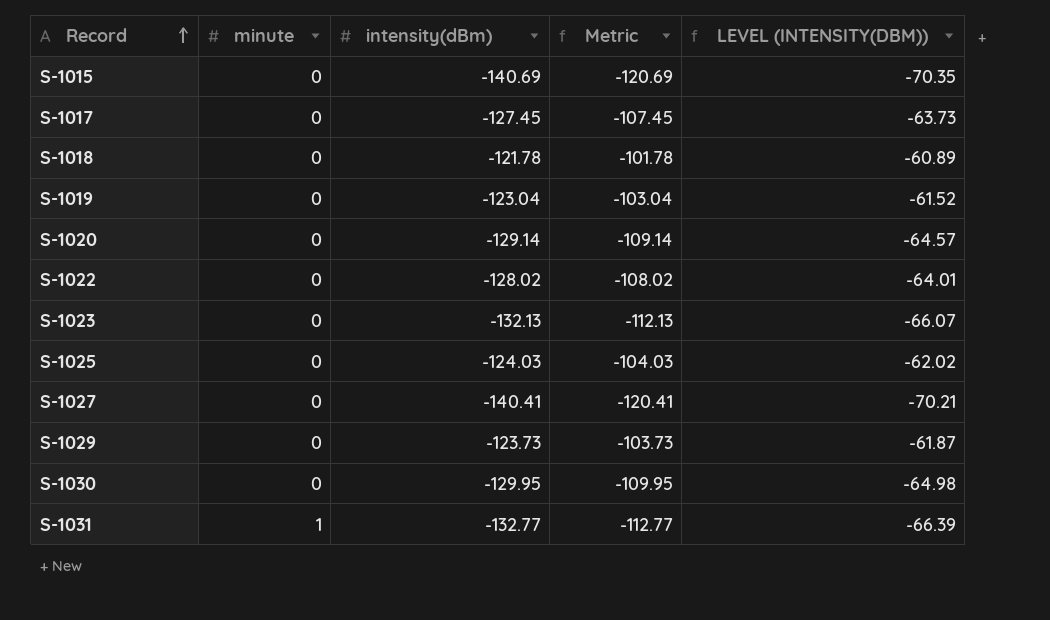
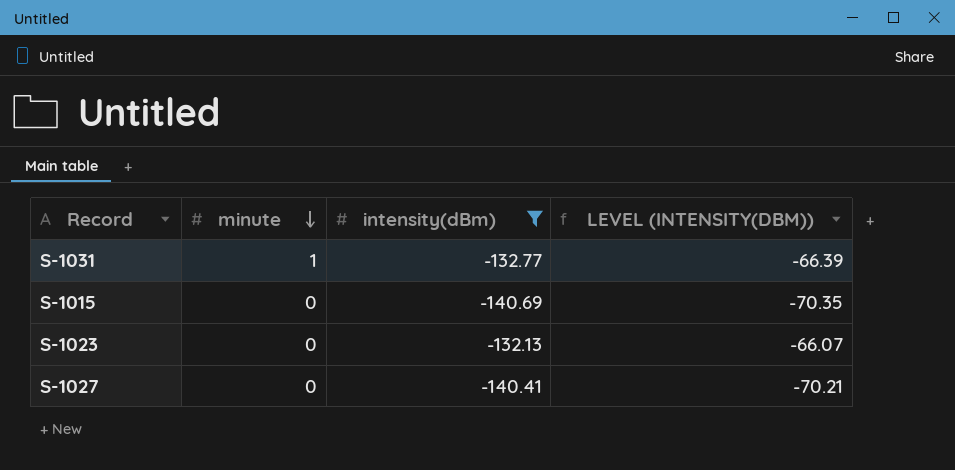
filter: none -> intensity(dBm) <= -132.13
row order: Record ascending -> minute descending
column Metric | formula: [intensity(dBm)] + 20 -> none

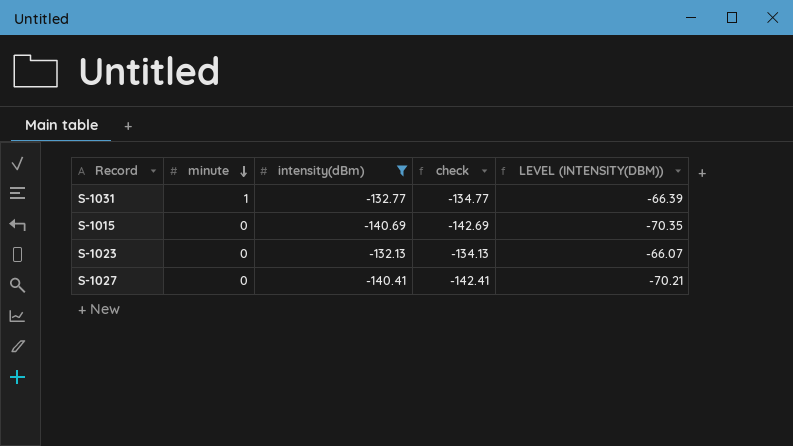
column check | formula: none -> [intensity(dBm)] - 2

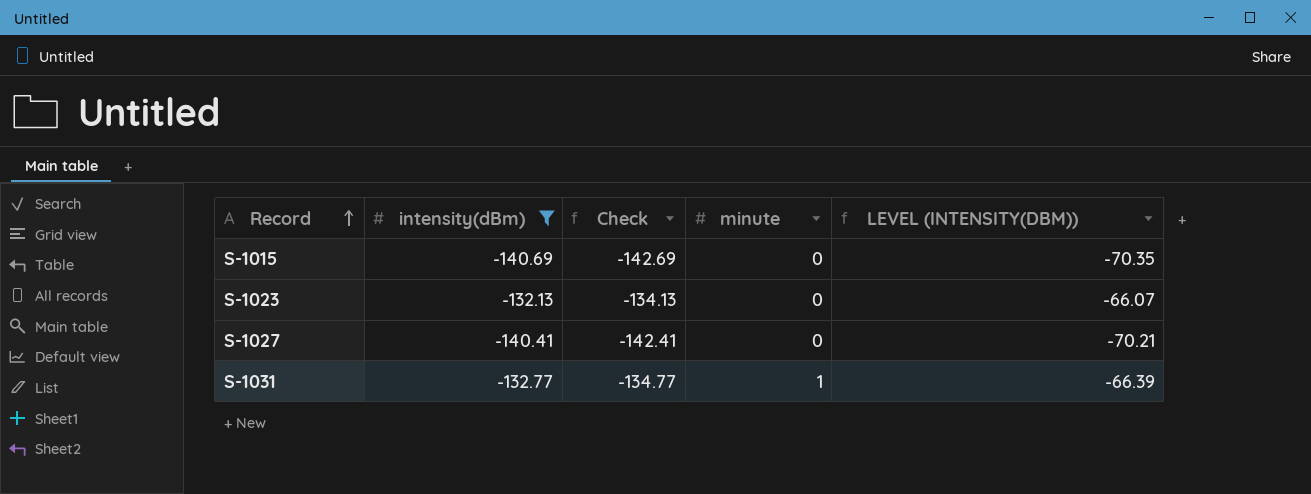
row order: minute descending -> Record ascending
column name: check -> Check
column minute | position: 2 -> 4

